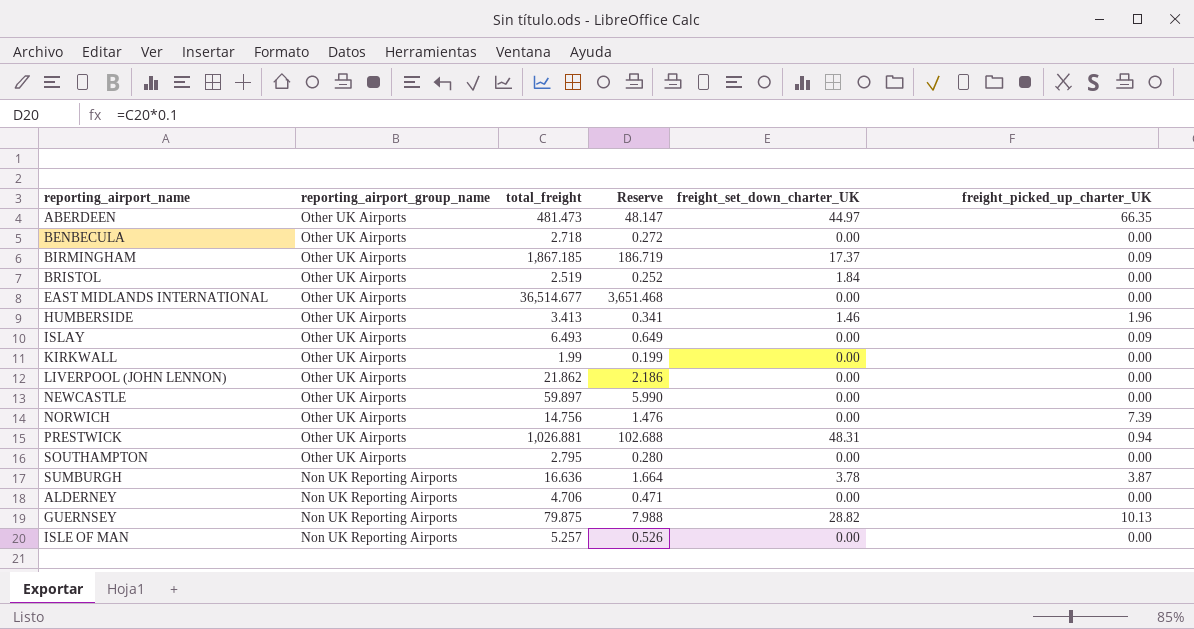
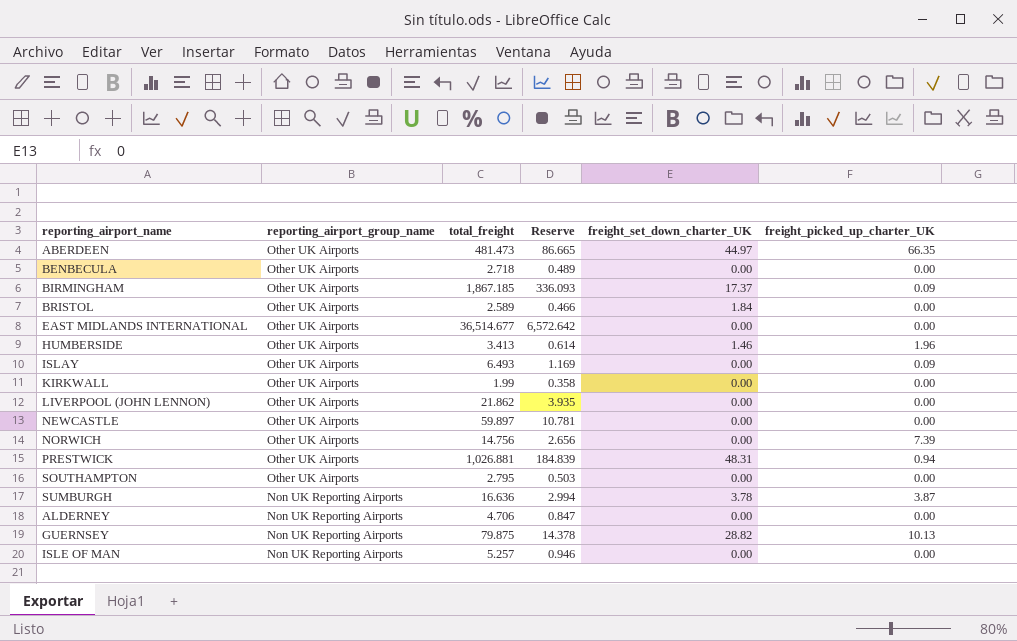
column Reserve | formula: [total_freight] * 0.1 -> [total_freight] * 0.18
BRISTOL | total_freight: 2.519 -> 2.589

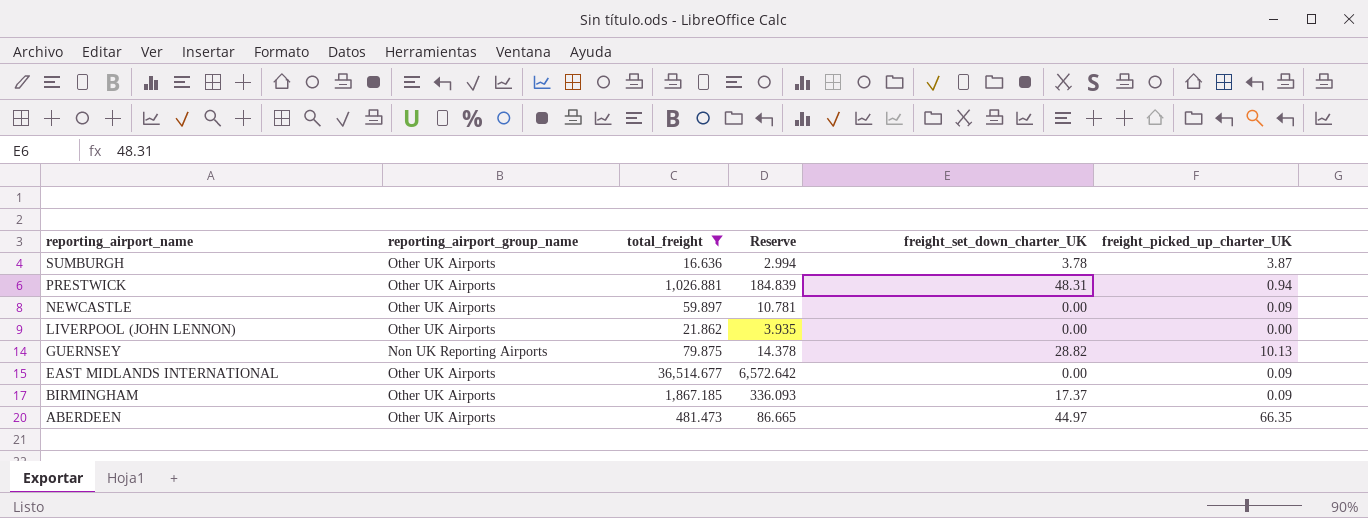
filter: none -> total_freight >= 16.636
row order: reporting_airport_group_name descending -> reporting_airport_name descending
SUMBURGH | reporting_airport_group_name: Non UK Reporting Airports -> Other UK Airports
NEWCASTLE | freight_picked_up_charter_UK: 0.00 -> 0.09
EAST MIDLANDS INTERNATIONAL | freight_picked_up_charter_UK: 0.00 -> 0.09

